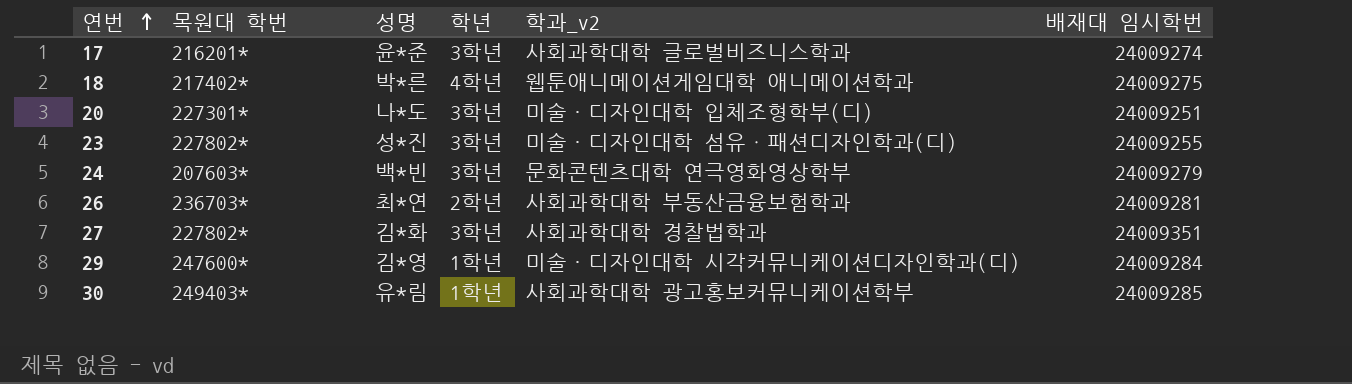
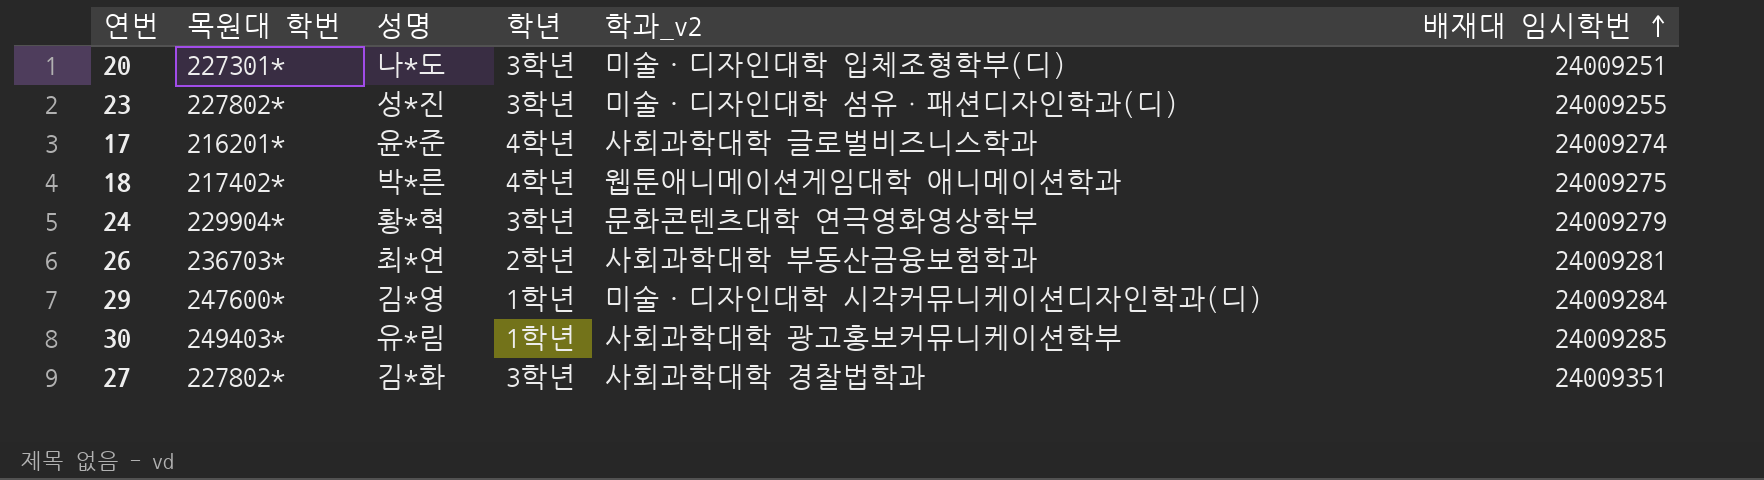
row order: 연번 ascending -> 배재대 임시학번 ascending
17 | 학년: 3학년 -> 4학년
24 | 목원대 학번: 207603* -> 229904*
24 | 성명: 백*빈 -> 황*혁

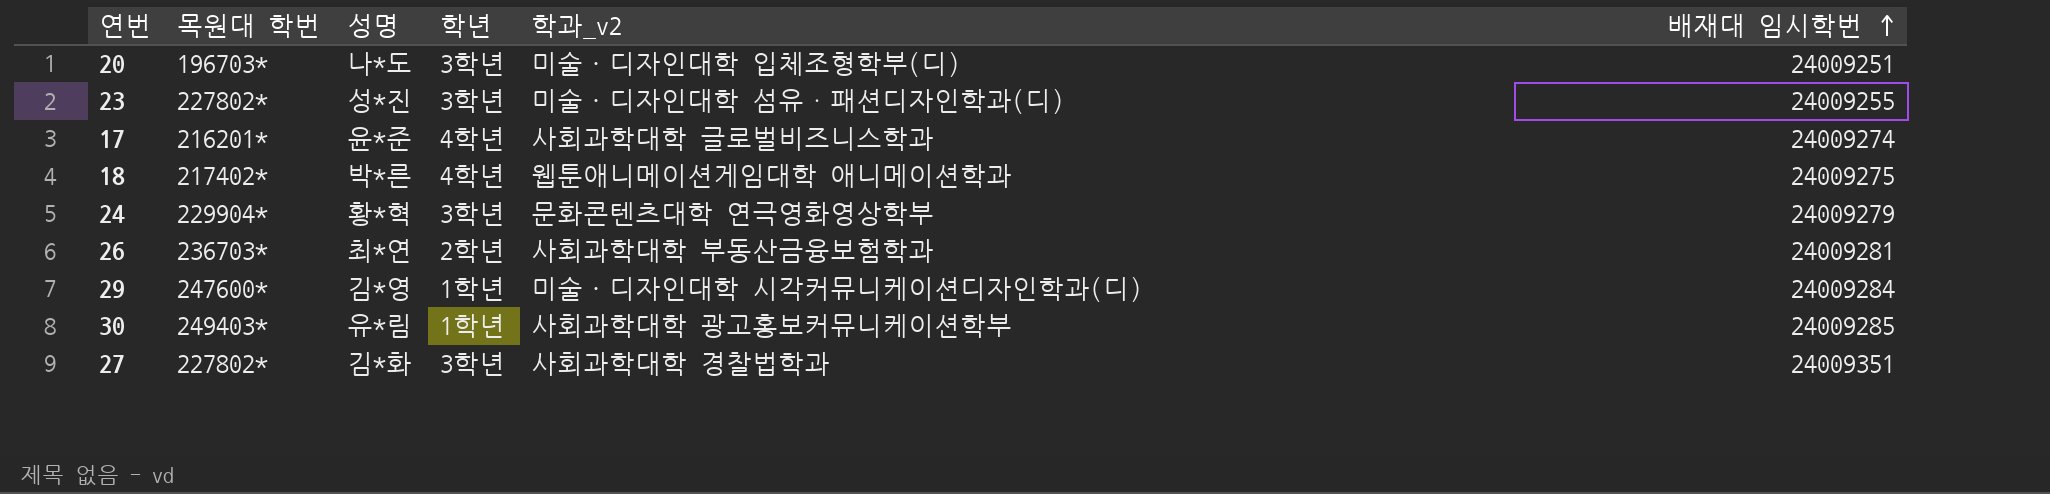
20 | 목원대 학번: 227301* -> 196703*

